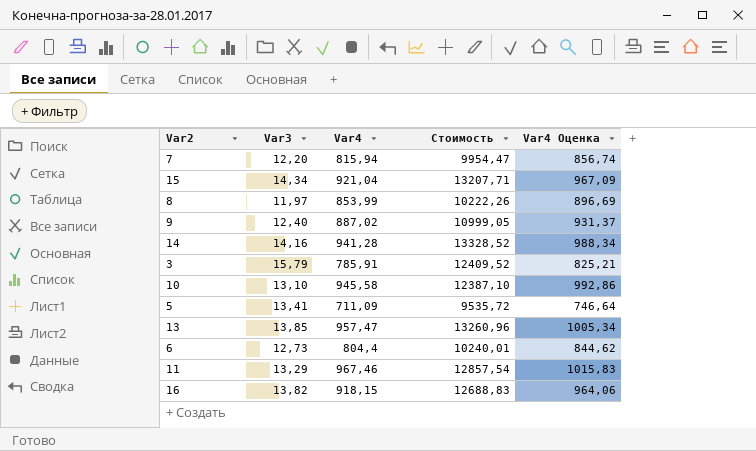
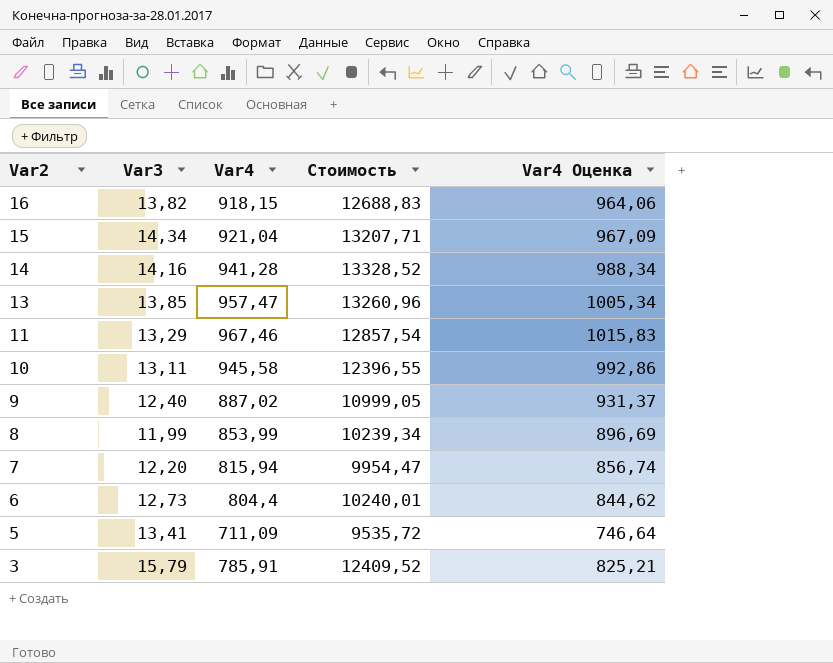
row order: none -> Var2 descending
10 | Var3: 13,10 -> 13,11
10 | Стоимость: 12387,10 -> 12396,55
8 | Var3: 11,97 -> 11,99
8 | Стоимость: 10222,26 -> 10239,34

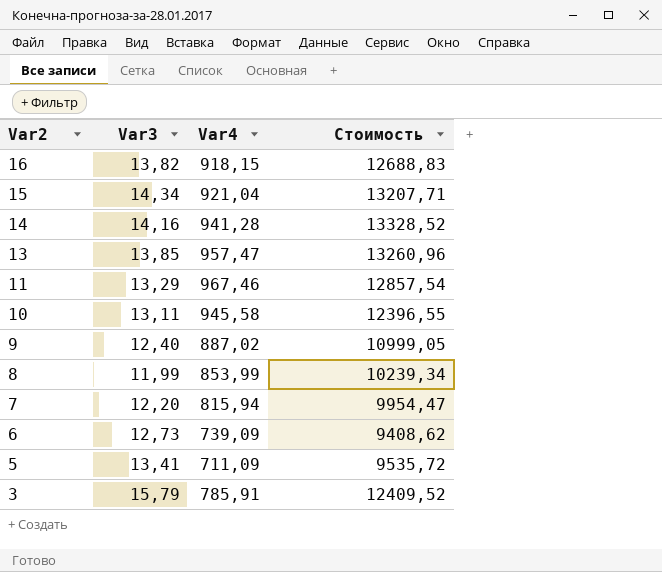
column Var4 Оценка | formula: [Var4] * 1,05 -> none
6 | Var4: 804,4 -> 739,09
6 | Стоимость: 10240,01 -> 9408,62

